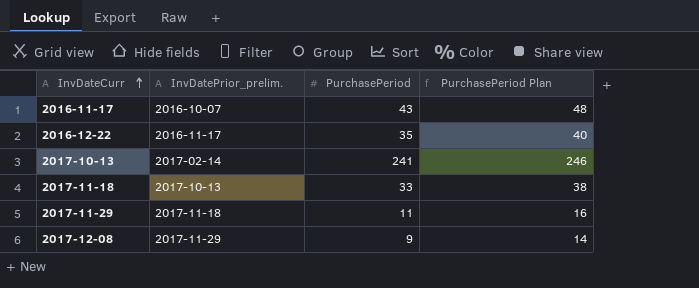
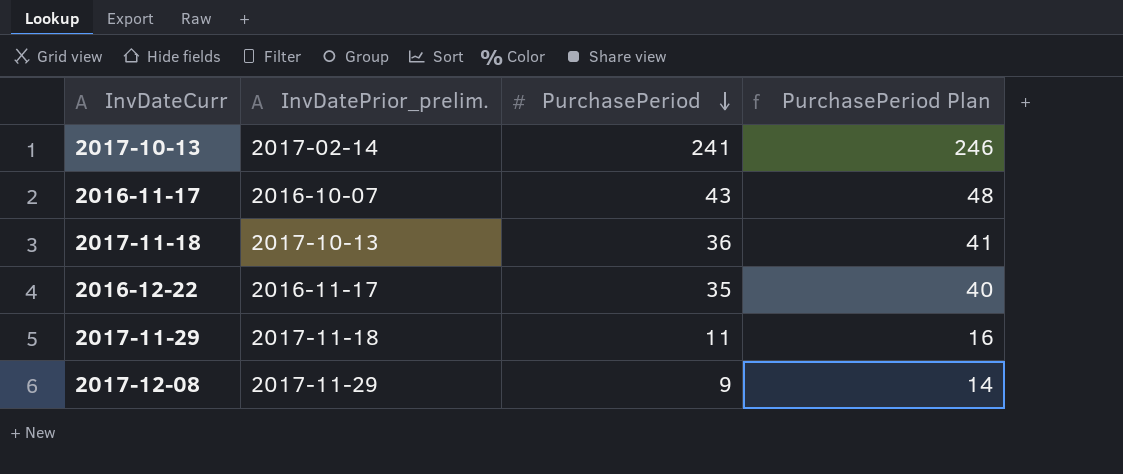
row order: InvDateCurr ascending -> PurchasePeriod descending
2017-11-18 | PurchasePeriod: 33 -> 36
2017-11-18 | PurchasePeriod Plan: 38 -> 41

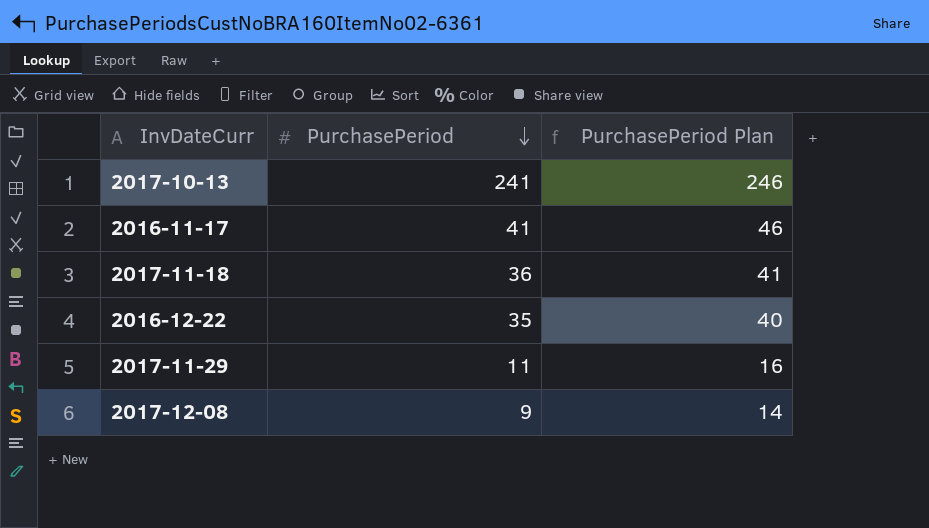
column InvDatePrior_prelim. | position: 2 -> none
2016-11-17 | PurchasePeriod: 43 -> 41
2016-11-17 | PurchasePeriod Plan: 48 -> 46

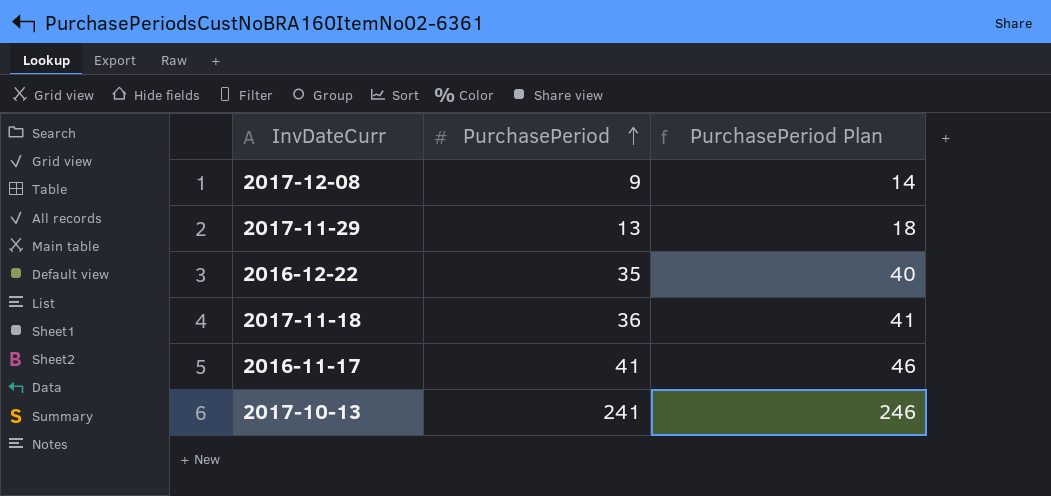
row order: PurchasePeriod descending -> PurchasePeriod ascending
2017-11-29 | PurchasePeriod: 11 -> 13
2017-11-29 | PurchasePeriod Plan: 16 -> 18

